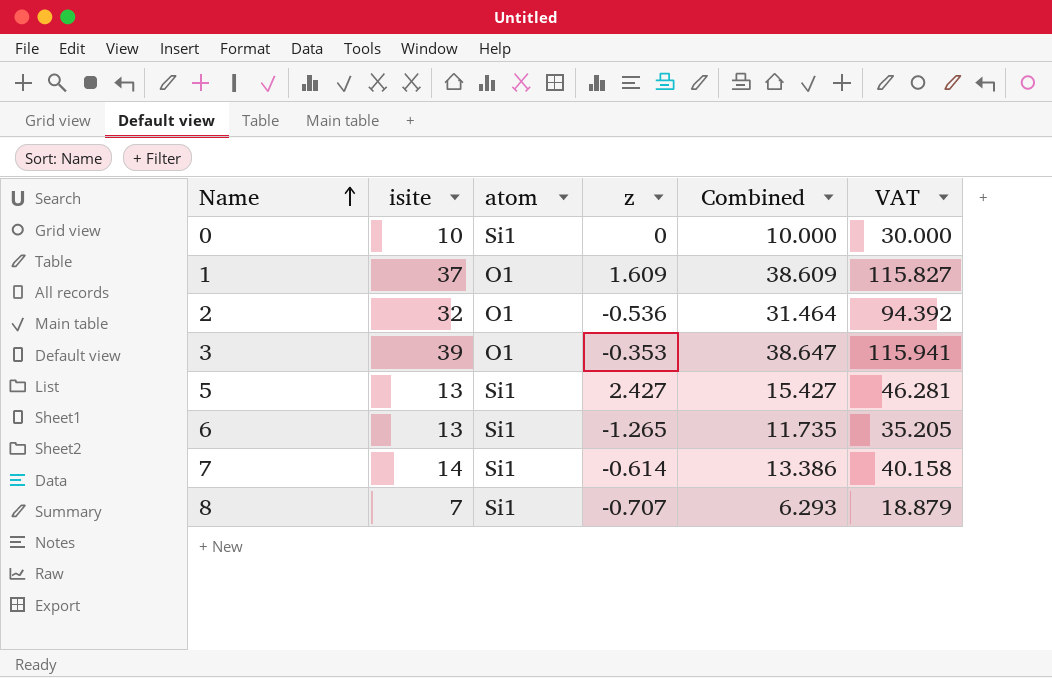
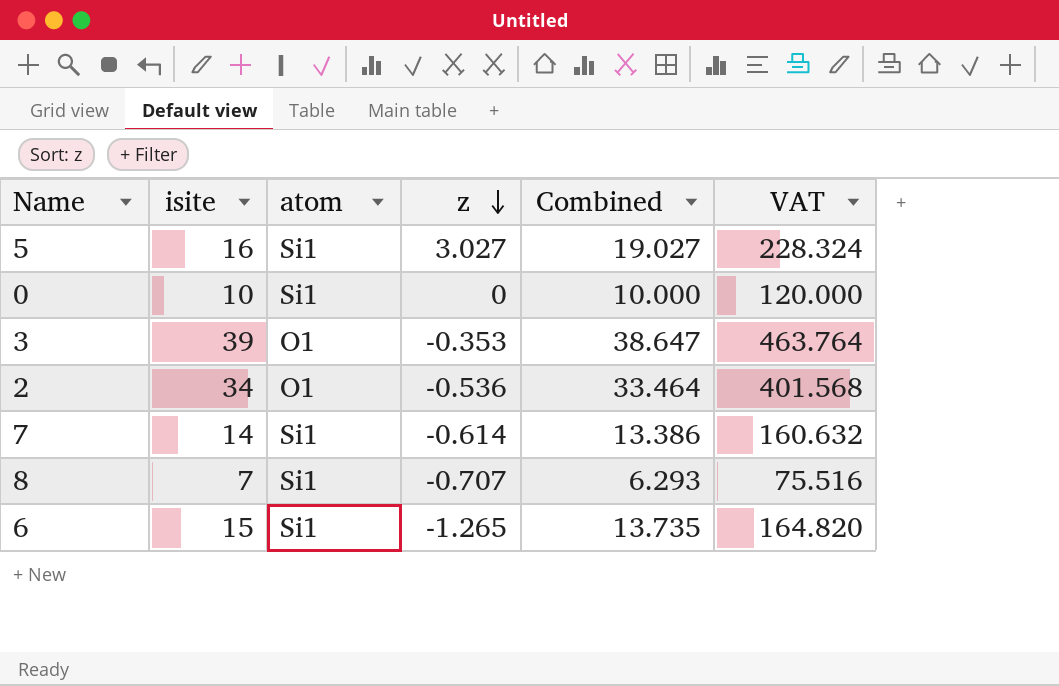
row order: Name ascending -> z descending
column VAT | formula: [Combined] * 3 -> [Combined] * 12
row 1: 37 | O1 | 1.609 | 38.609 | 115.827 -> none
5 | isite: 13 -> 16
5 | z: 2.427 -> 3.027
5 | Combined: 15.427 -> 19.027
2 | isite: 32 -> 34
2 | Combined: 31.464 -> 33.464
6 | isite: 13 -> 15
6 | Combined: 11.735 -> 13.735

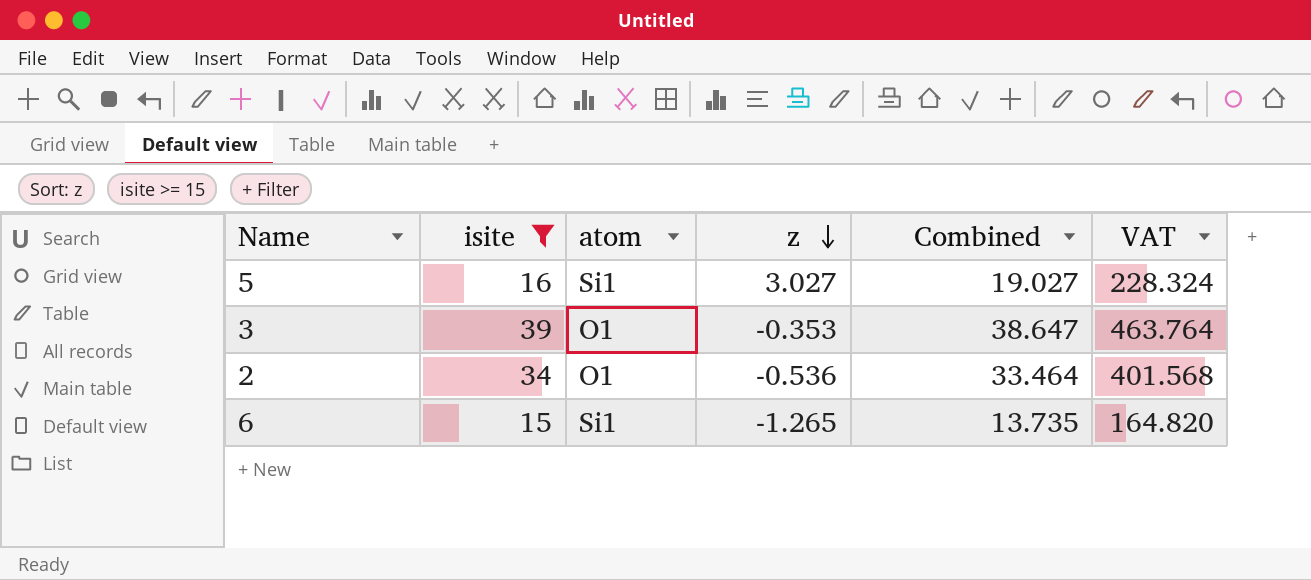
filter: none -> isite >= 15

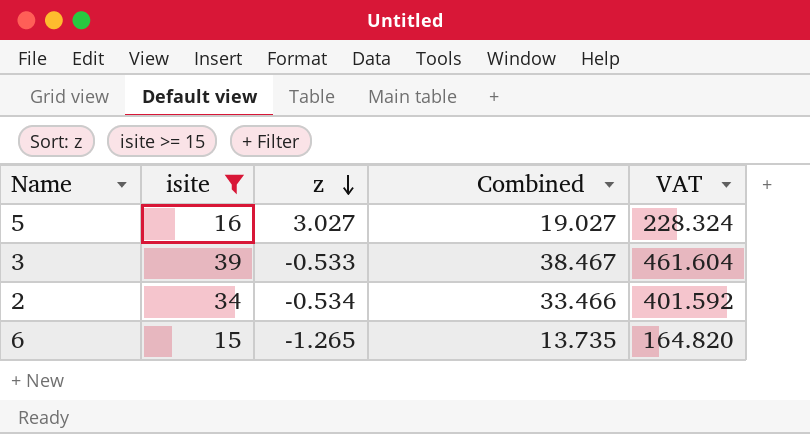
column atom | position: 3 -> none
3 | z: -0.353 -> -0.533
3 | Combined: 38.647 -> 38.467
3 | VAT: 463.764 -> 461.604
2 | z: -0.536 -> -0.534
2 | Combined: 33.464 -> 33.466
2 | VAT: 401.568 -> 401.592

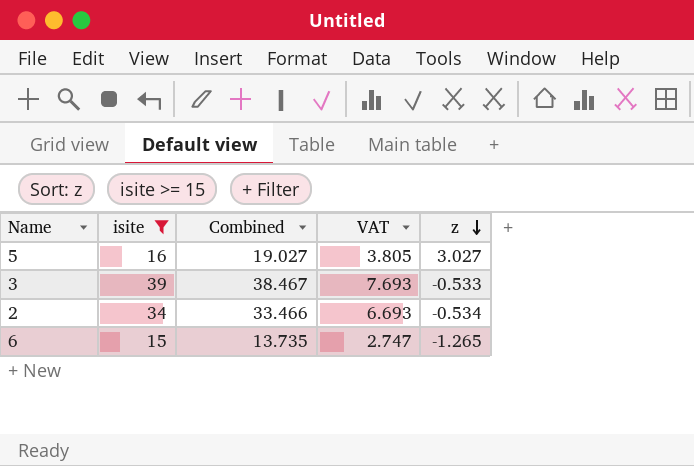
column VAT | formula: [Combined] * 12 -> [Combined] * 0.2
column z | position: 3 -> 5

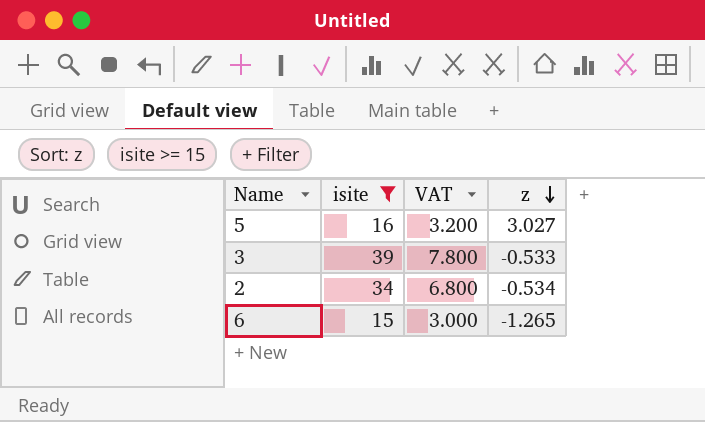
column Combined | formula: [isite] + [z] -> none
column VAT | formula: [Combined] * 0.2 -> [isite] * 0.2

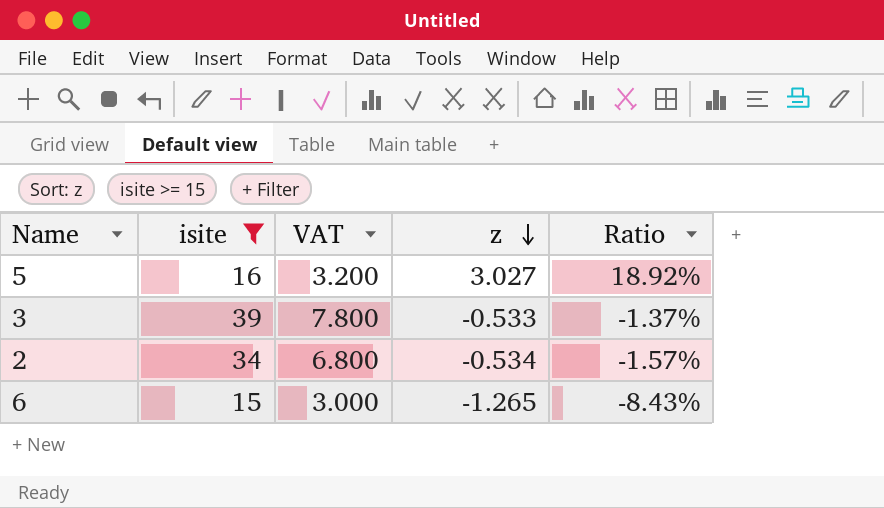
column Ratio | formula: none -> [z] / [isite]

